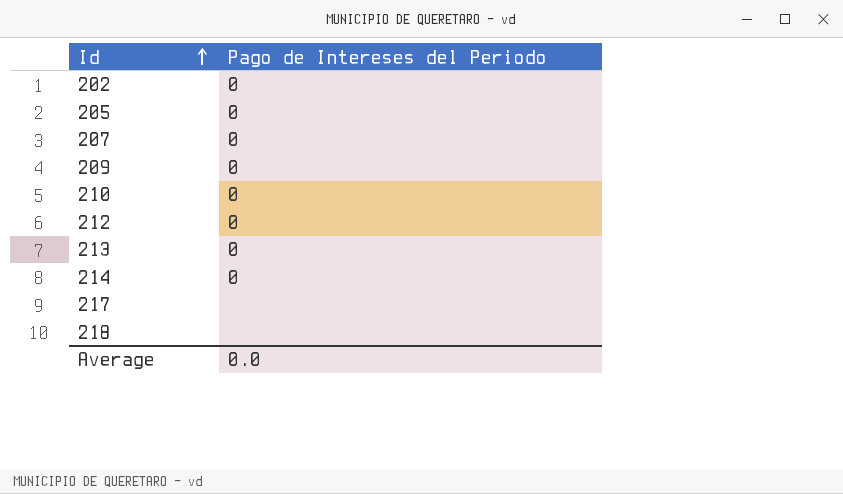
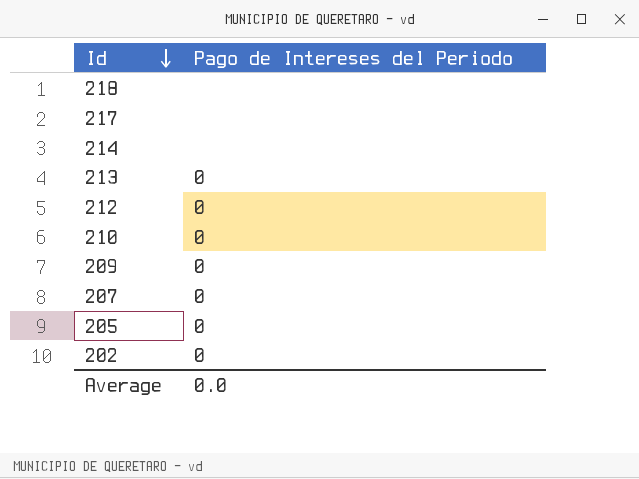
row order: Id ascending -> Id descending
214 | Pago de Intereses del Periodo: 0 -> none

